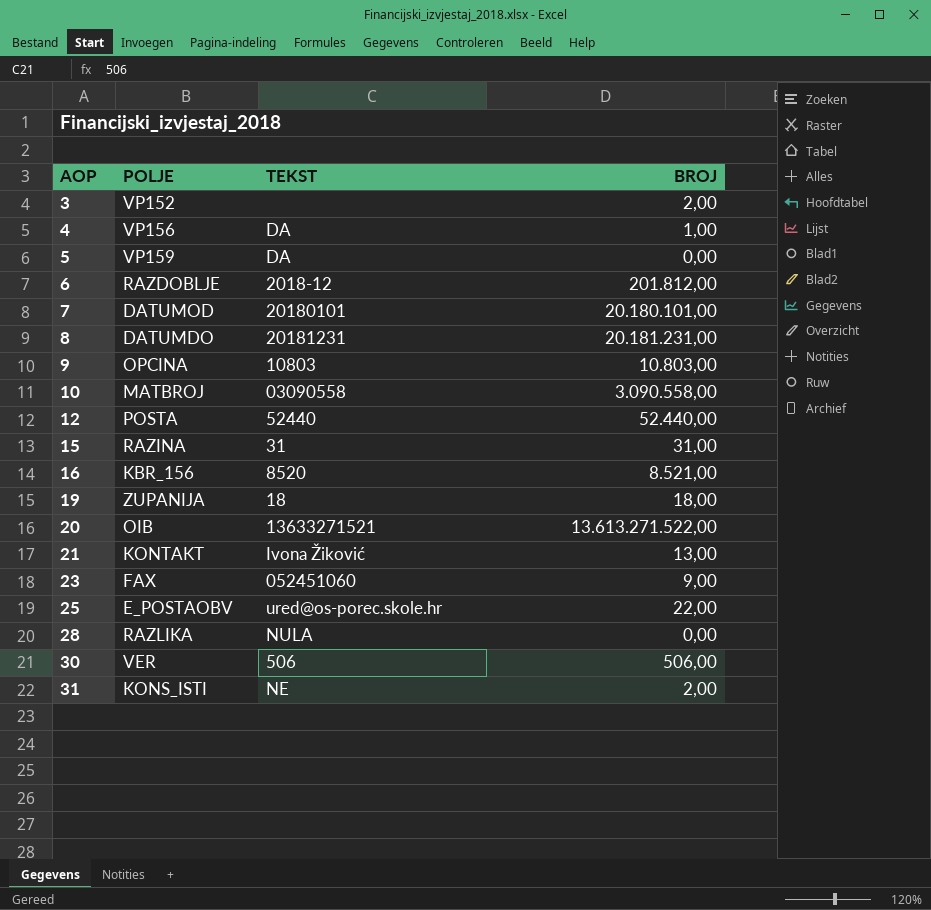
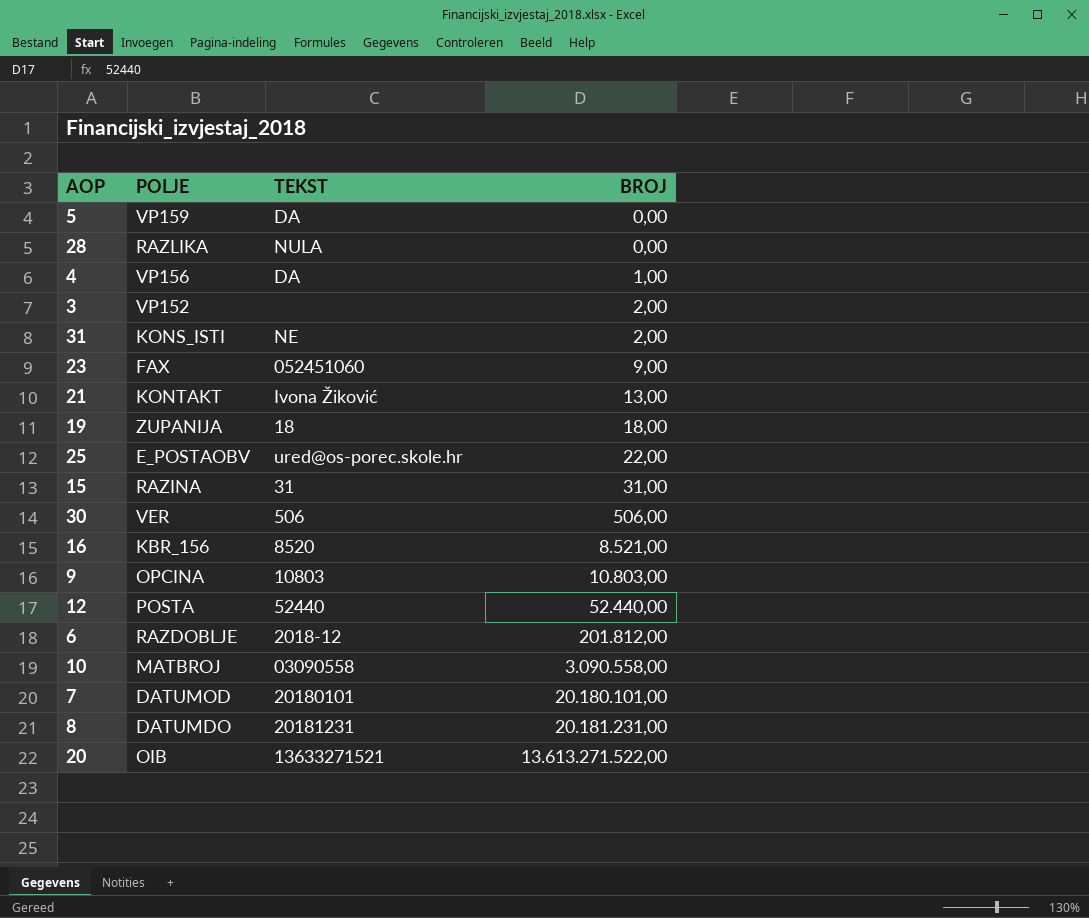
row order: AOP ascending -> BROJ ascending

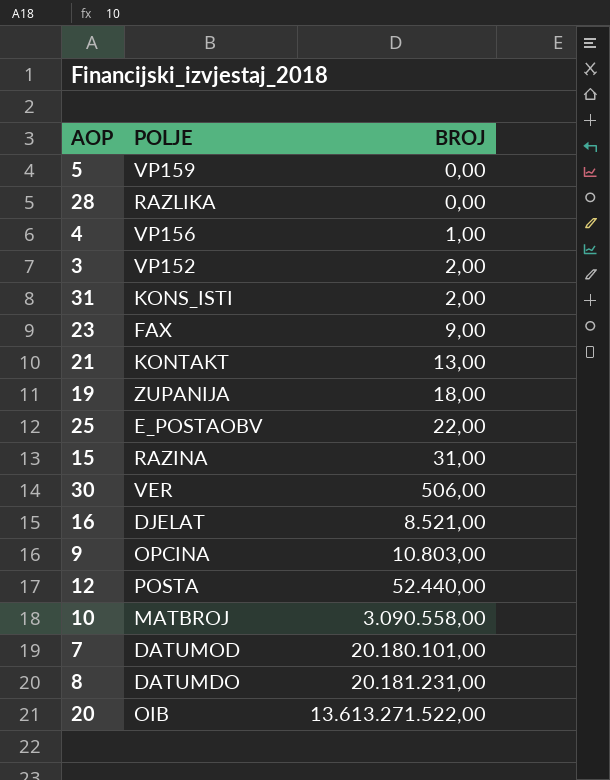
column TEKST | position: 3 -> none
row 6: RAZDOBLJE | 2018-12 | 201.812,00 -> none
16 | POLJE: KBR_156 -> DJELAT

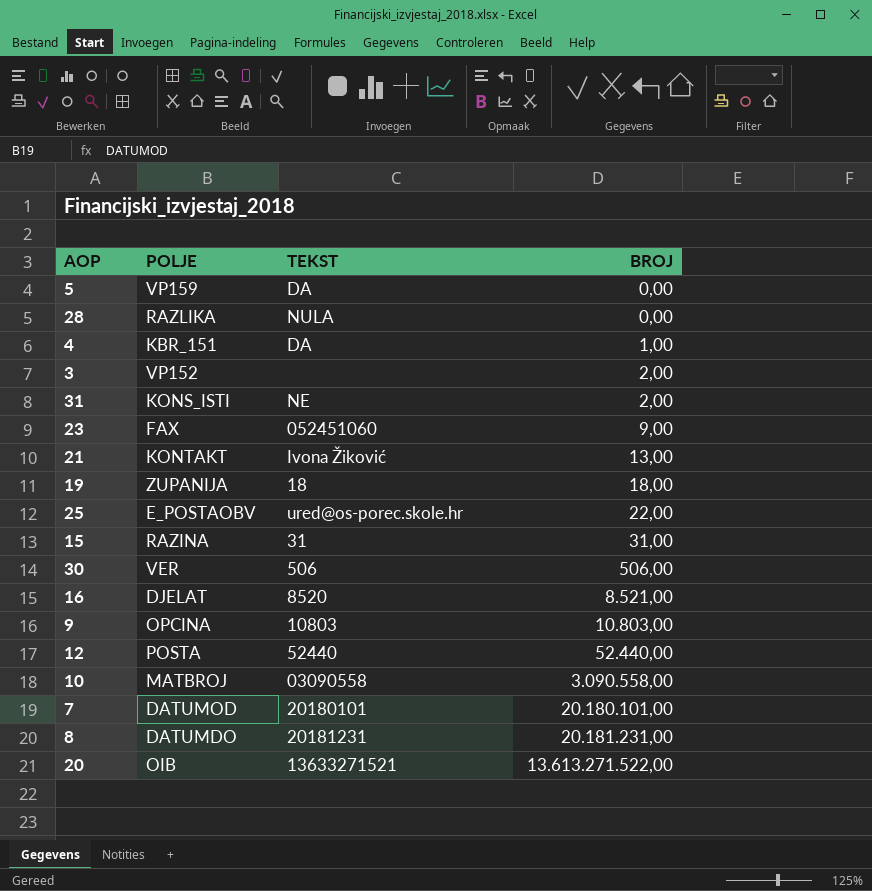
column TEKST | position: none -> 3
4 | POLJE: VP156 -> KBR_151

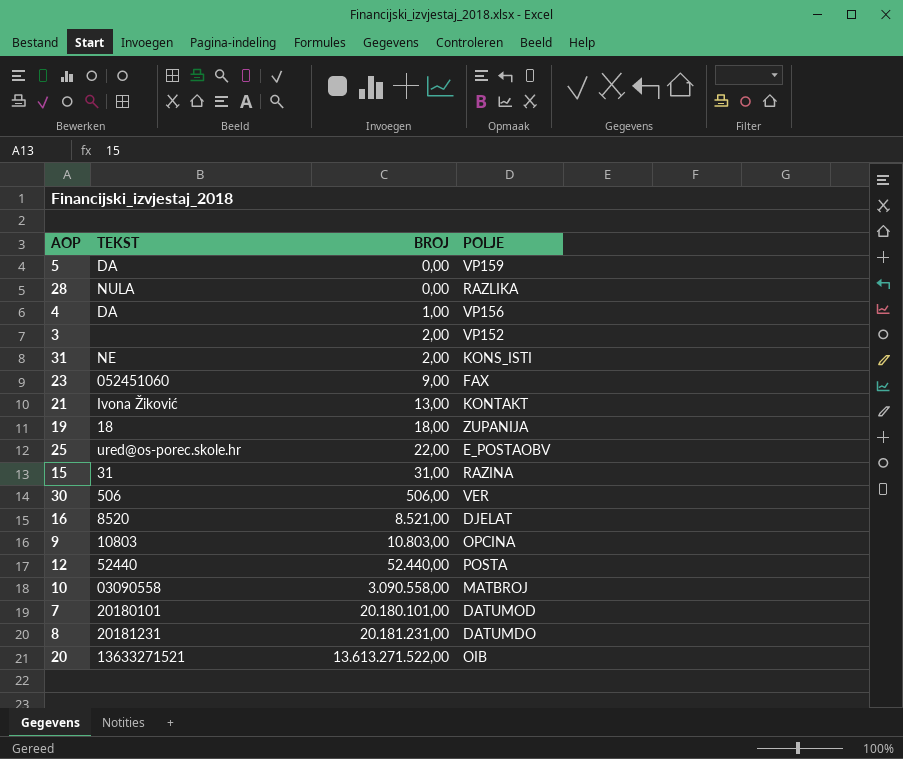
column POLJE | position: 2 -> 4
4 | POLJE: KBR_151 -> VP156

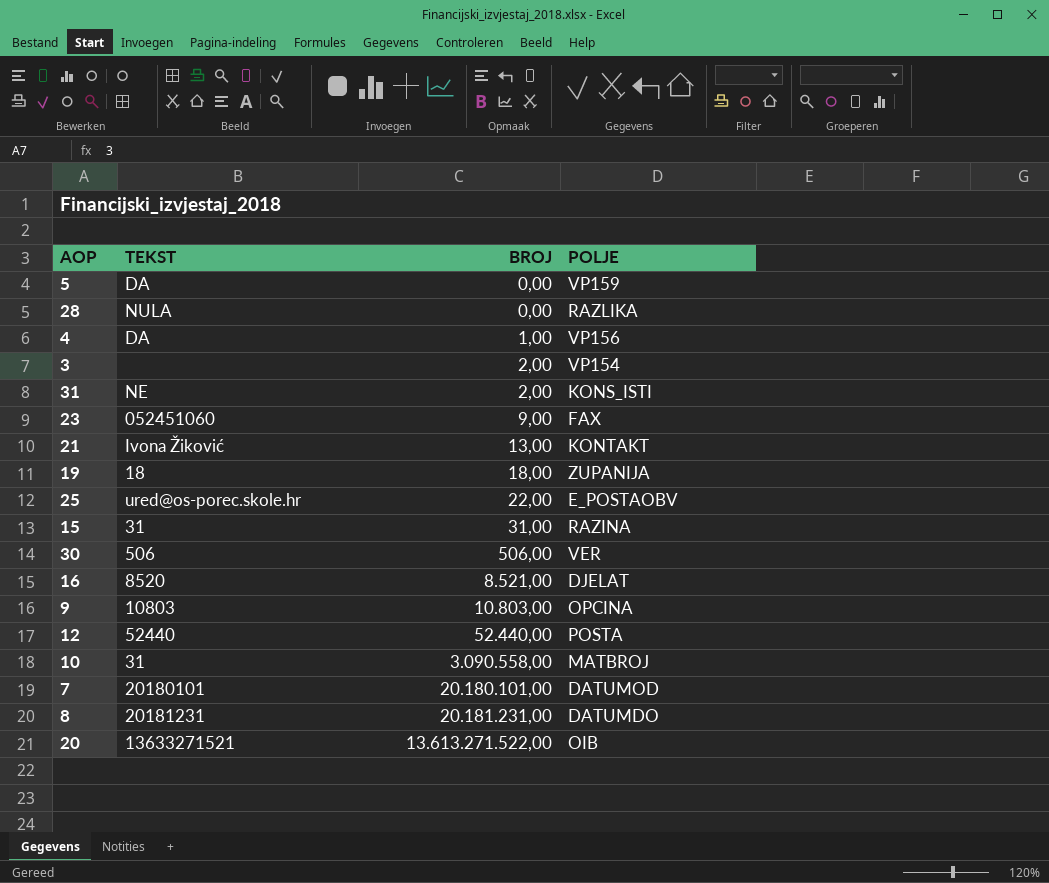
3 | POLJE: VP152 -> VP154
10 | TEKST: 03090558 -> 31

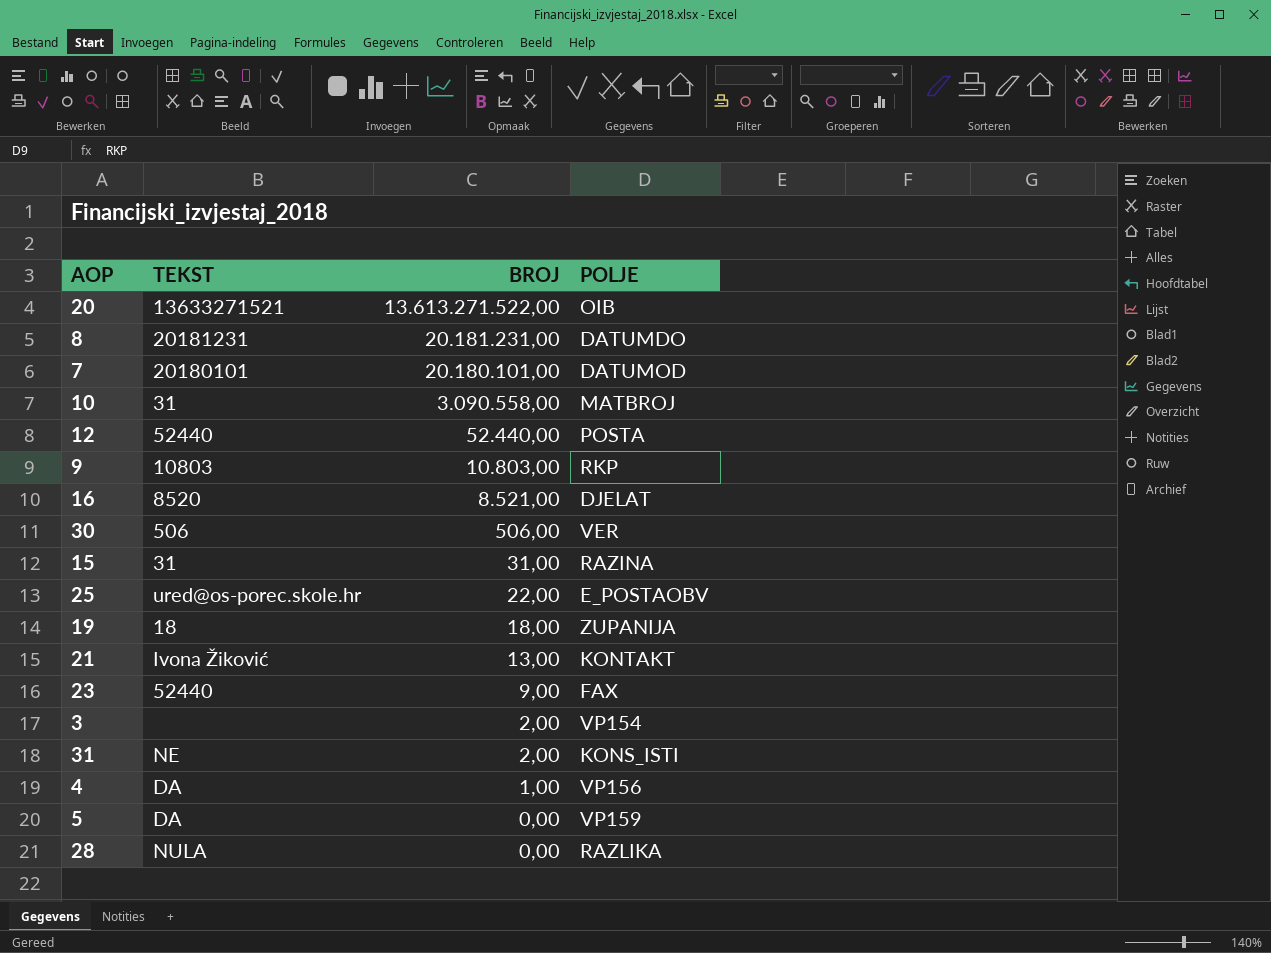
row order: BROJ ascending -> BROJ descending
9 | POLJE: OPCINA -> RKP
23 | TEKST: 052451060 -> 52440

